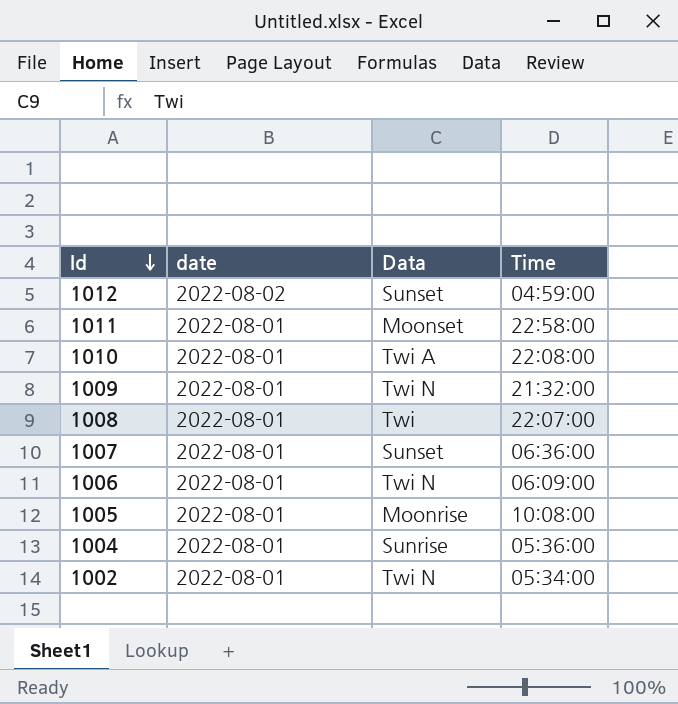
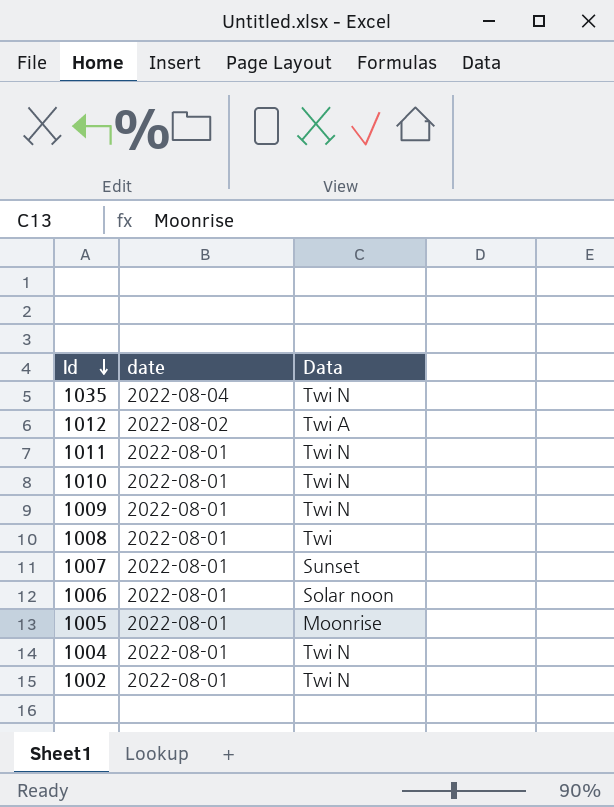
column Time | position: 4 -> none
row 1035: none -> 2022-08-04 | Twi N
1012 | Data: Sunset -> Twi A
1011 | Data: Moonset -> Twi N
1010 | Data: Twi A -> Twi N
1006 | Data: Twi N -> Solar noon
1004 | Data: Sunrise -> Twi N

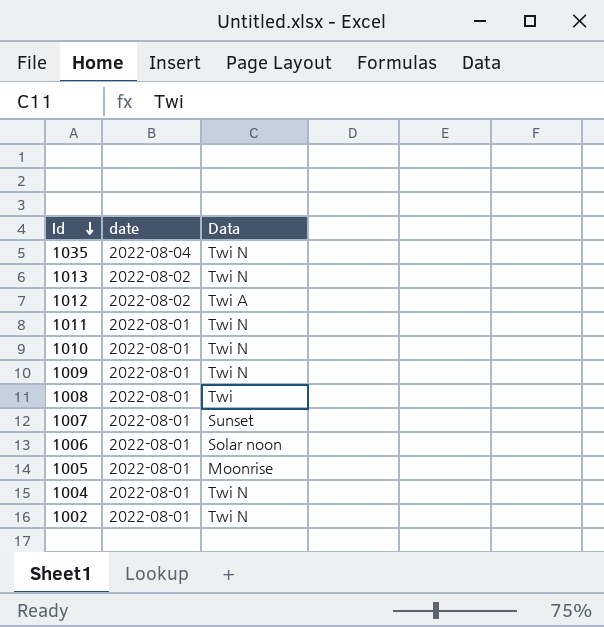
row 1013: none -> 2022-08-02 | Twi N

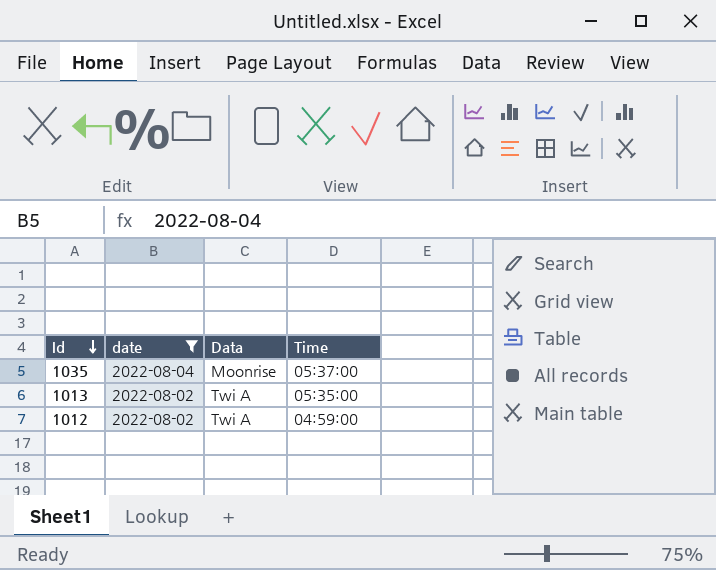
filter: none -> date != 2022-08-01
column Time | position: none -> 4
1035 | Data: Twi N -> Moonrise
1013 | Data: Twi N -> Twi A

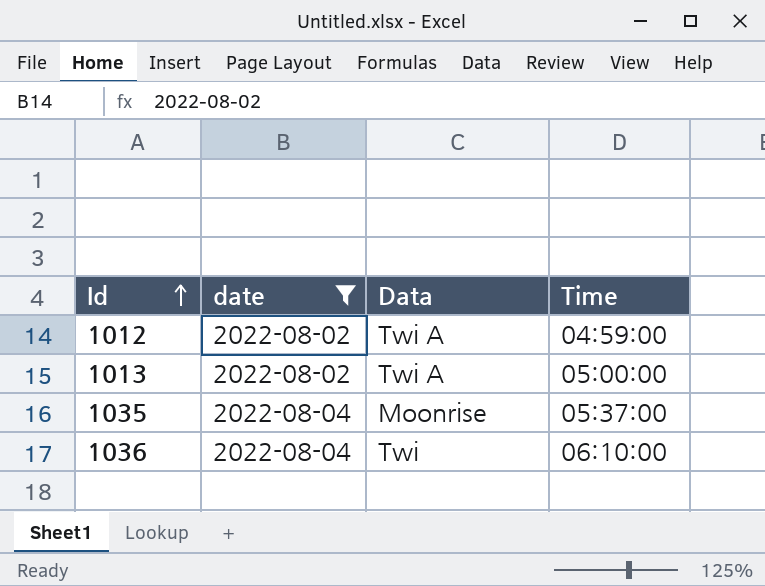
row order: Id descending -> Id ascending
1013 | Time: 05:35:00 -> 05:00:00
row 1036: none -> 2022-08-04 | Twi | 06:10:00

